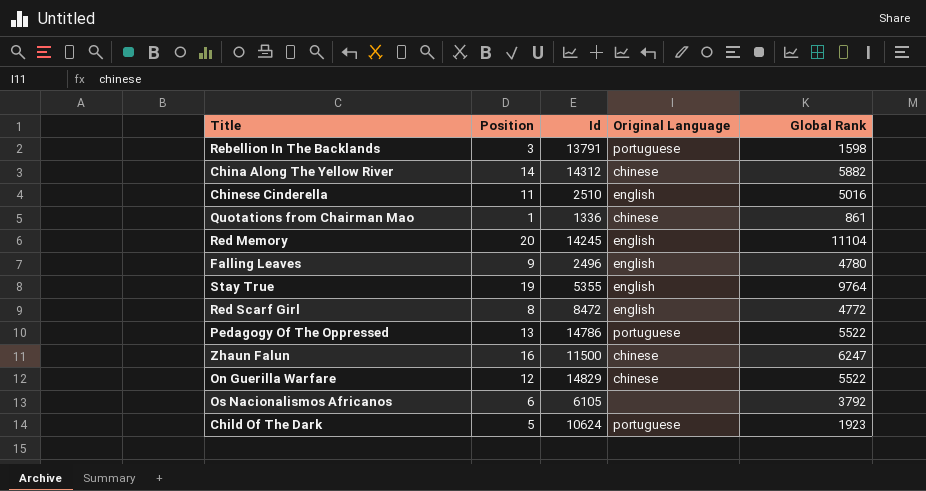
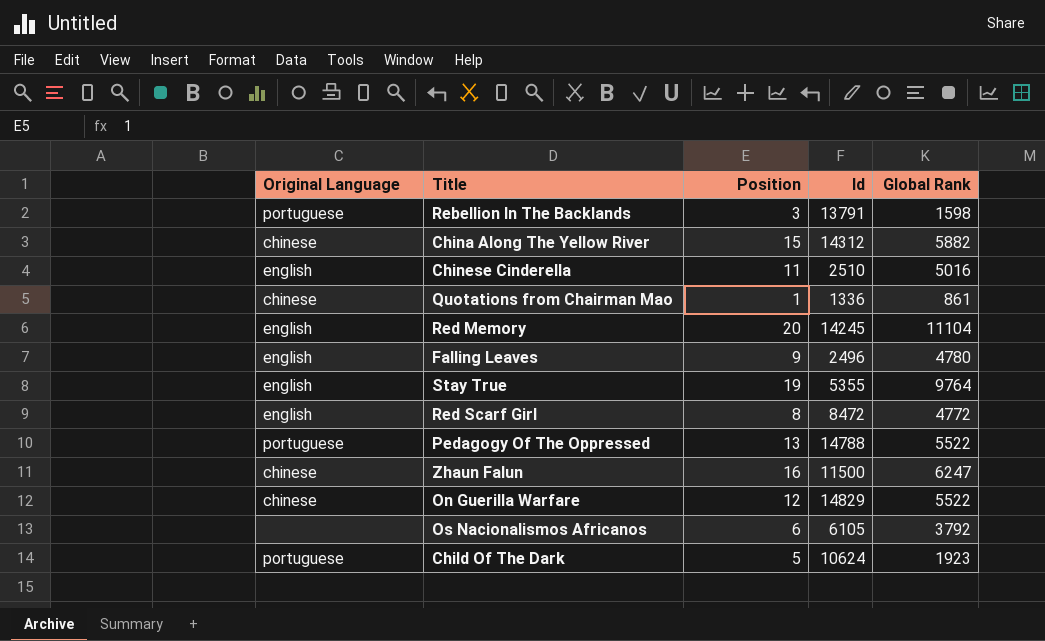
column Original Language | position: 4 -> 1
China Along The Yellow River | Position: 14 -> 15
Pedagogy Of The Oppressed | Id: 14786 -> 14788

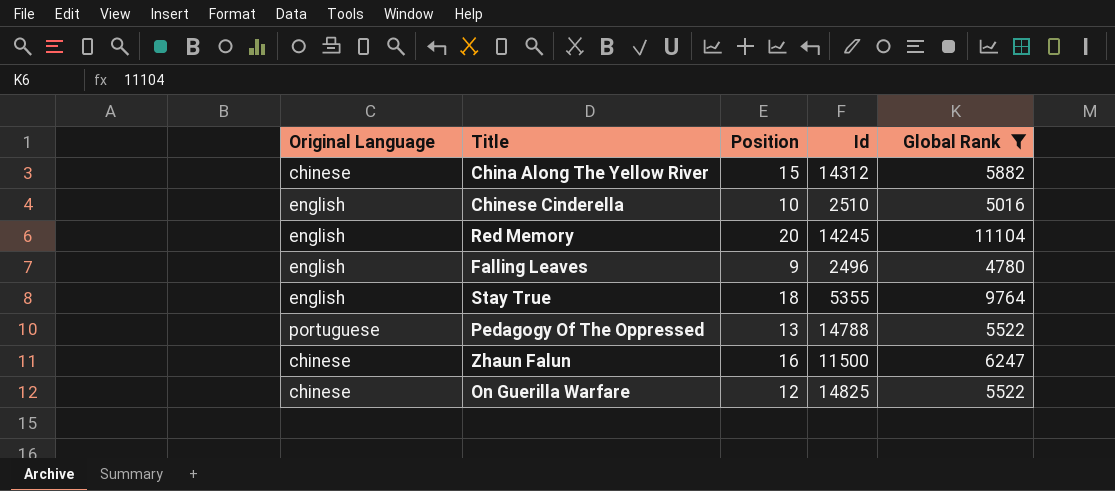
filter: none -> Global Rank >= 4780
Chinese Cinderella | Position: 11 -> 10
Stay True | Position: 19 -> 18
On Guerilla Warfare | Id: 14829 -> 14825

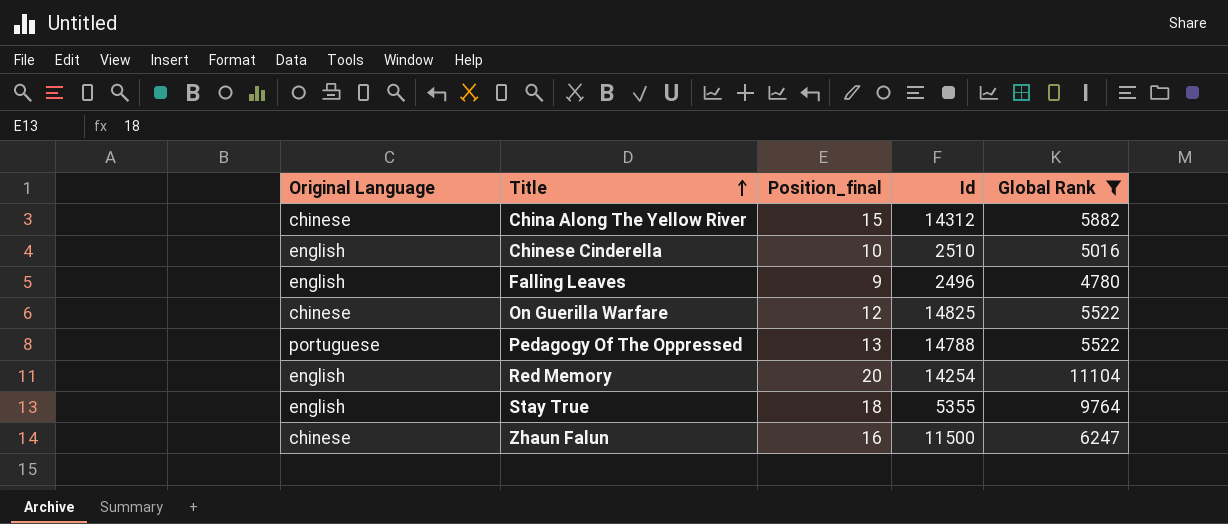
row order: none -> Title ascending
column name: Position -> Position_final
Red Memory | Id: 14245 -> 14254

